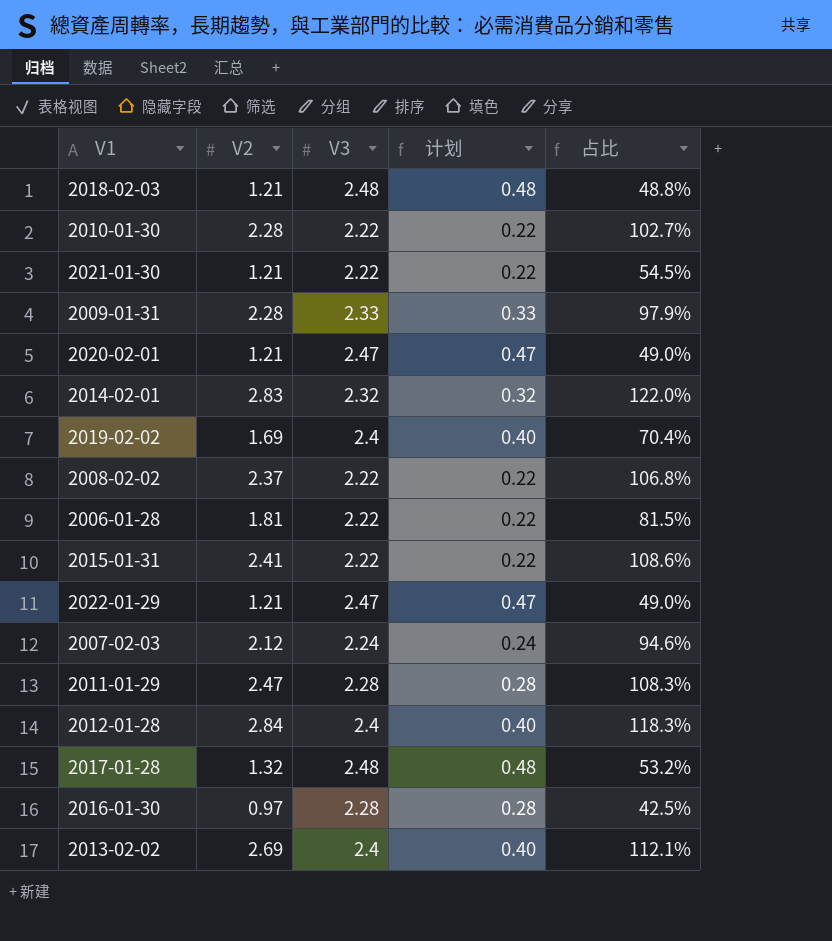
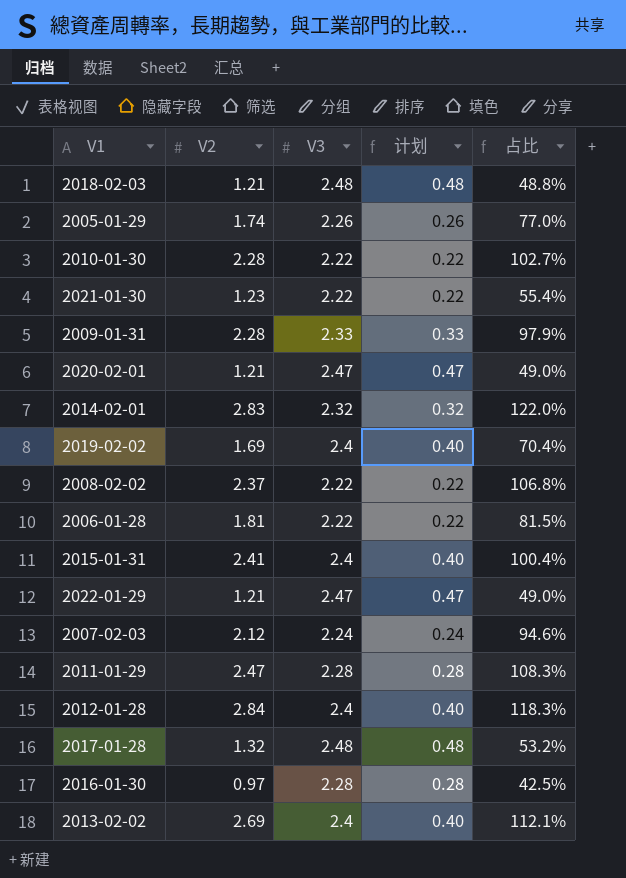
row 2005-01-29: none -> 1.74 | 2.26 | 0.26 | 77.0%
2021-01-30 | V2: 1.21 -> 1.23
2021-01-30 | 占比: 54.5% -> 55.4%
2015-01-31 | V3: 2.22 -> 2.4
2015-01-31 | 计划: 0.22 -> 0.40
2015-01-31 | 占比: 108.6% -> 100.4%

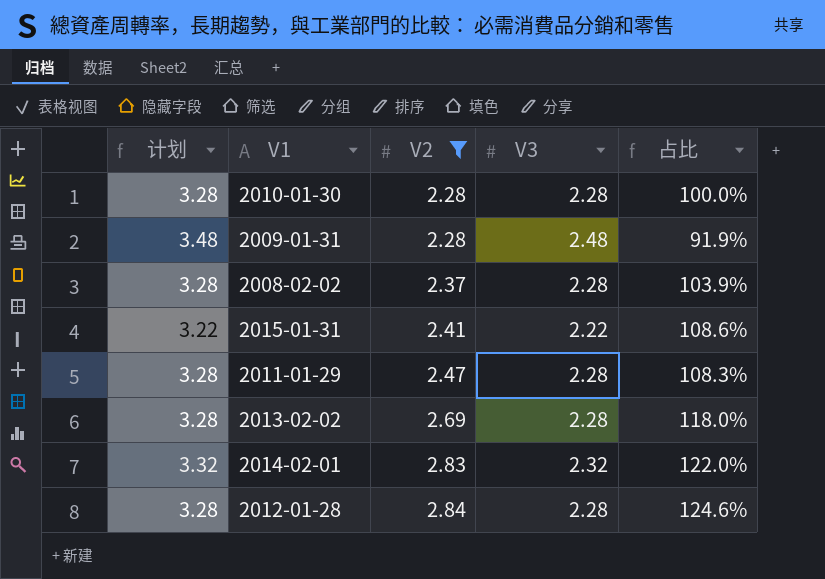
filter: none -> V2 >= 2.28
row order: none -> V2 ascending
column 计划 | formula: [V3] - 2 -> [V3] + 1
column 计划 | position: 4 -> 1
2010-01-30 | V3: 2.22 -> 2.28
2010-01-30 | 占比: 102.7% -> 100.0%
2009-01-31 | V3: 2.33 -> 2.48
2009-01-31 | 占比: 97.9% -> 91.9%
2008-02-02 | V3: 2.22 -> 2.28
2008-02-02 | 占比: 106.8% -> 103.9%
2015-01-31 | V3: 2.4 -> 2.22
2015-01-31 | 占比: 100.4% -> 108.6%
2013-02-02 | V3: 2.4 -> 2.28
2013-02-02 | 占比: 112.1% -> 118.0%
2012-01-28 | V3: 2.4 -> 2.28
2012-01-28 | 占比: 118.3% -> 124.6%

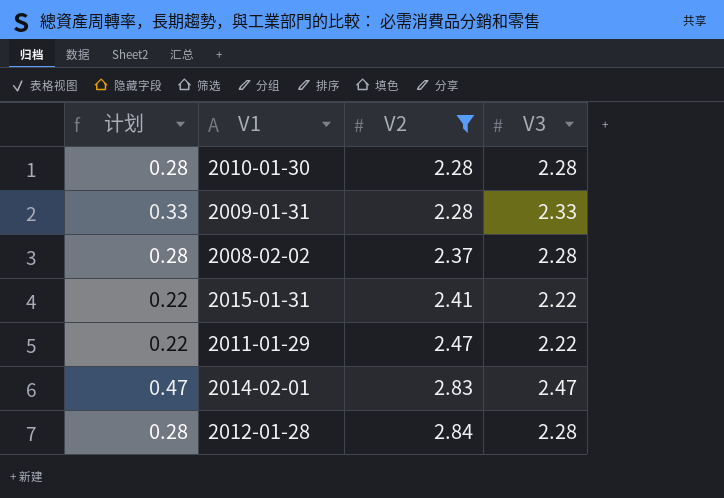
column 占比 | formula: [V2] / [V3] -> none
column 计划 | formula: [V3] + 1 -> [V3] - 2
row 2013-02-02: 3.28 | 2.69 | 2.28 | 118.0% -> none
2009-01-31 | V3: 2.48 -> 2.33
2011-01-29 | V3: 2.28 -> 2.22
2014-02-01 | V3: 2.32 -> 2.47

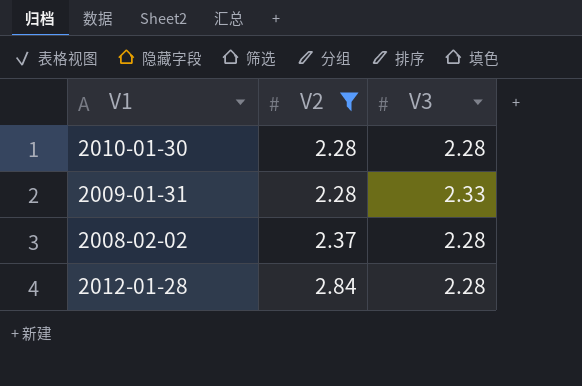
column 计划 | formula: [V3] - 2 -> none
row 2015-01-31: 0.22 | 2.41 | 2.22 -> none
row 2011-01-29: 0.22 | 2.47 | 2.22 -> none
row 2014-02-01: 0.47 | 2.83 | 2.47 -> none

